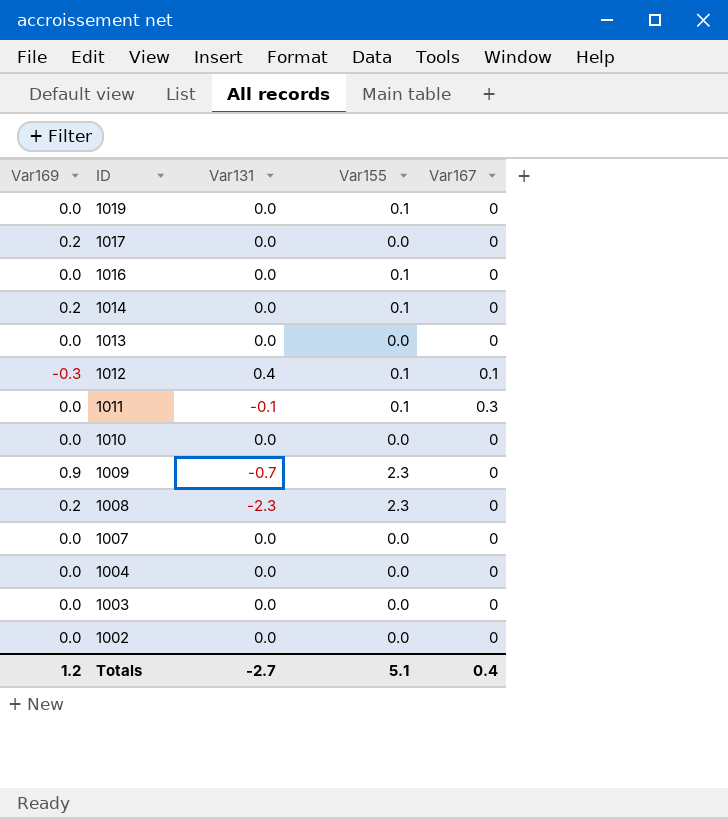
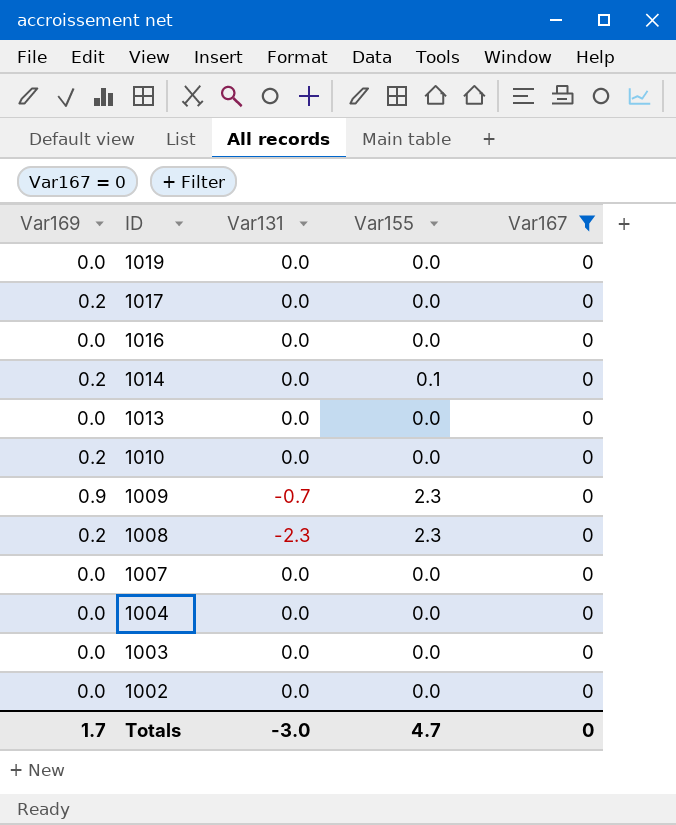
filter: none -> Var167 = 0
1019 | Var155: 0.1 -> 0.0
1016 | Var155: 0.1 -> 0.0
1010 | Var169: 0.0 -> 0.2
Totals | Var169: 1.2 -> 1.7
Totals | Var131: -2.7 -> -3.0
Totals | Var155: 5.1 -> 4.7
Totals | Var167: 0.4 -> 0

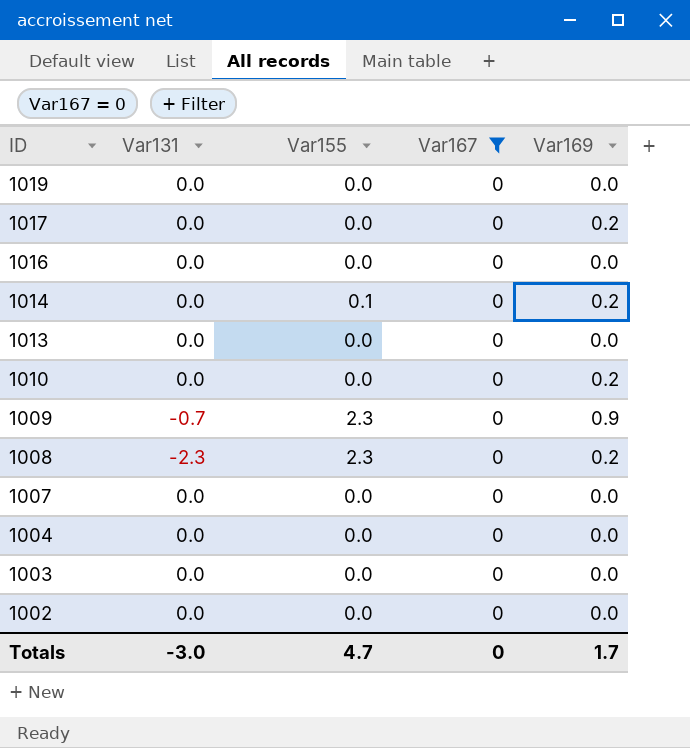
column Var169 | position: 1 -> 5

